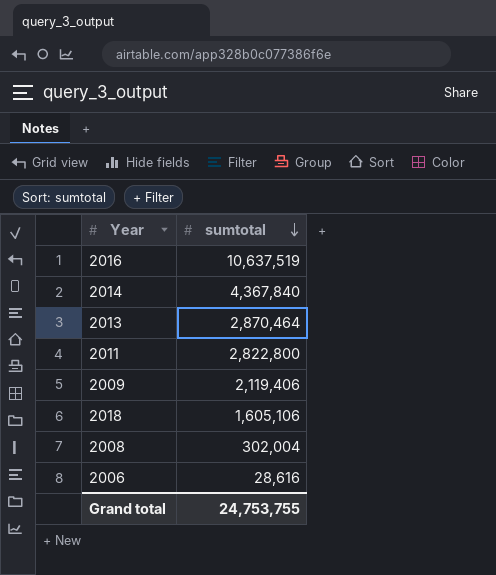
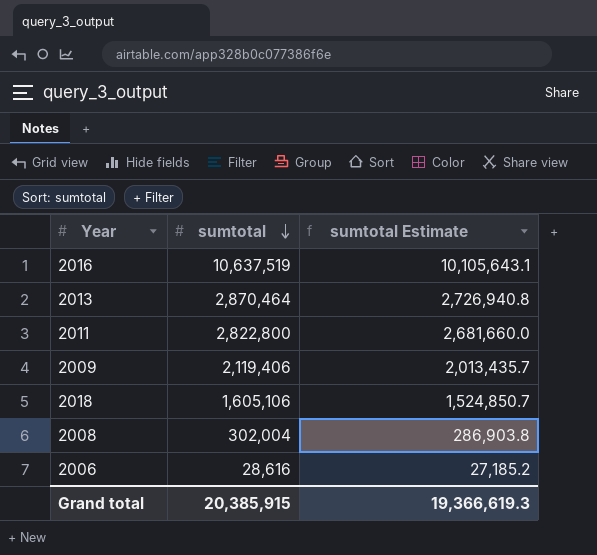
column sumtotal Estimate | formula: none -> [sumtotal] * 0.95
row 2014: 4,367,840 -> none
Grand total | sumtotal: 24,753,755 -> 20,385,915

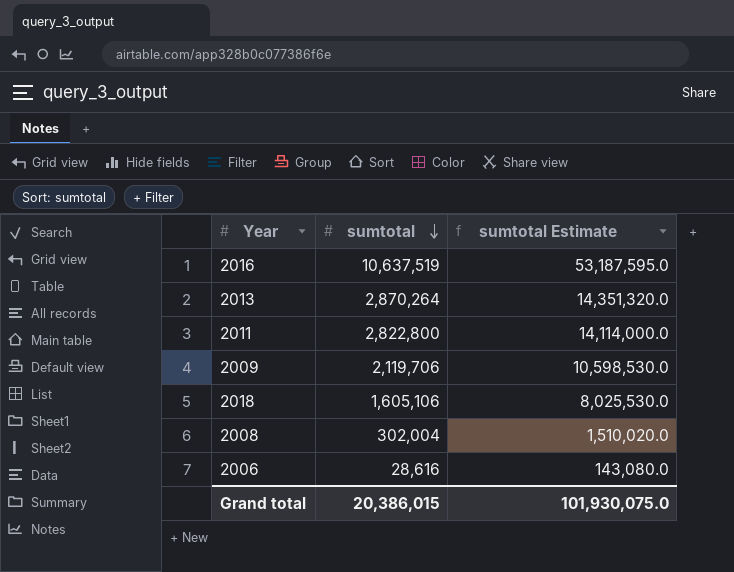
column sumtotal Estimate | formula: [sumtotal] * 0.95 -> [sumtotal] * 5
2013 | sumtotal: 2,870,464 -> 2,870,264
2009 | sumtotal: 2,119,406 -> 2,119,706
Grand total | sumtotal: 20,385,915 -> 20,386,015
Grand total | sumtotal Estimate: 19,366,619.3 -> 101,930,075.0

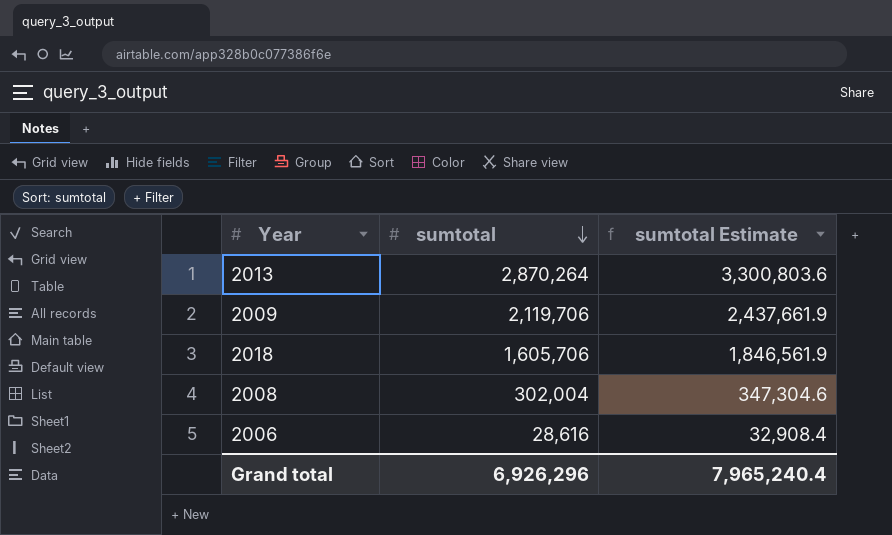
column sumtotal Estimate | formula: [sumtotal] * 5 -> [sumtotal] * 1.15
row 2016: 10,637,519 | 53,187,595.0 -> none
row 2011: 2,822,800 | 14,114,000.0 -> none
2018 | sumtotal: 1,605,106 -> 1,605,706
Grand total | sumtotal: 20,386,015 -> 6,926,296
Grand total | sumtotal Estimate: 101,930,075.0 -> 7,965,240.4

